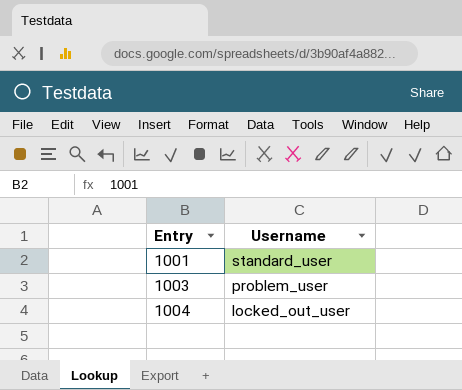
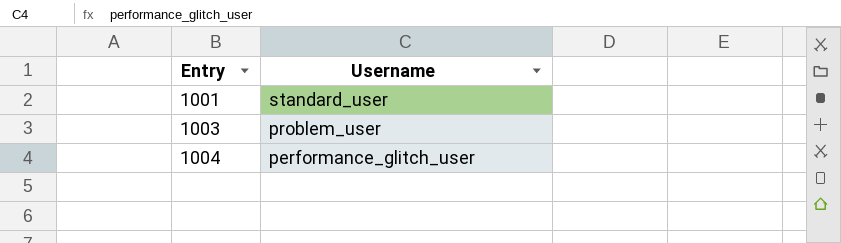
1004 | Username: locked_out_user -> performance_glitch_user

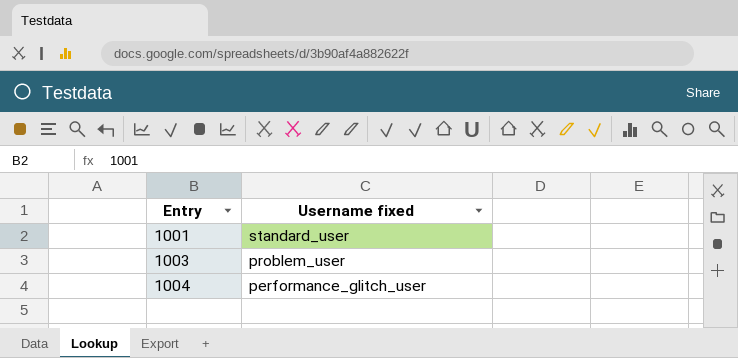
column name: Username -> Username fixed

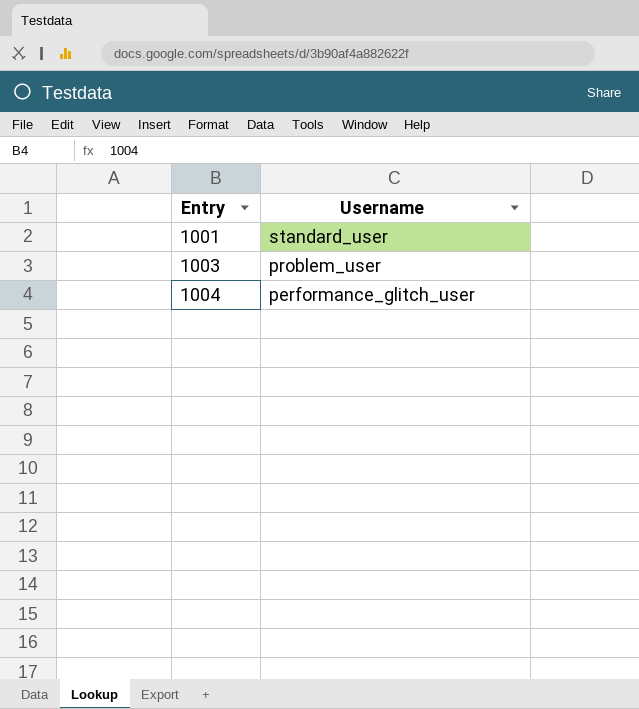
column name: Username fixed -> Username

